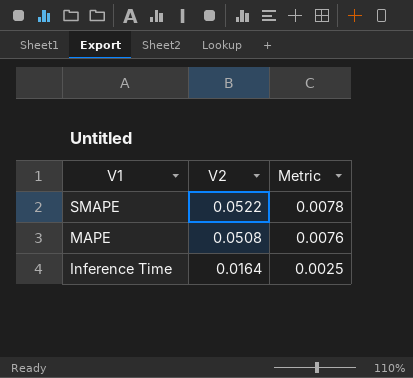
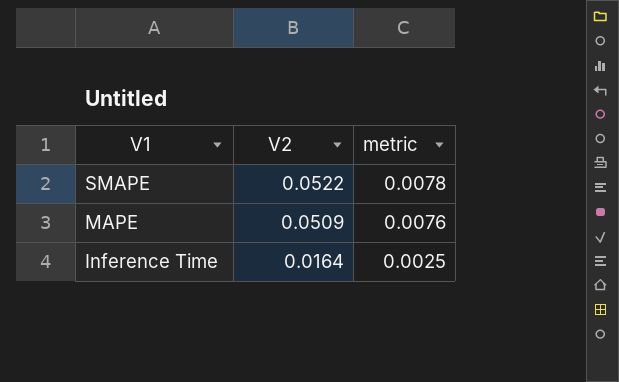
column name: Metric -> metric
MAPE | V2: 0.0508 -> 0.0509

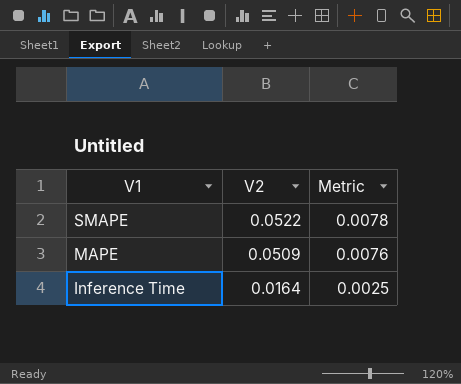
column name: metric -> Metric

